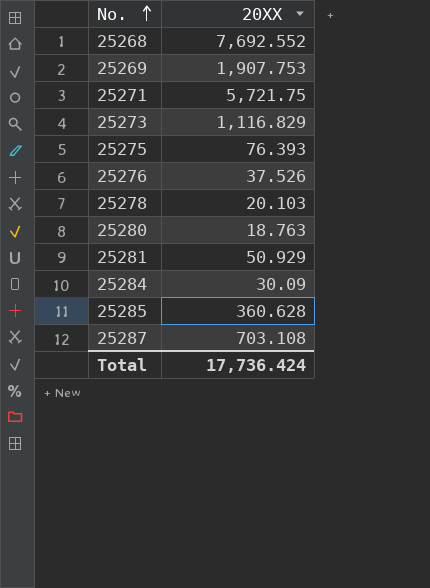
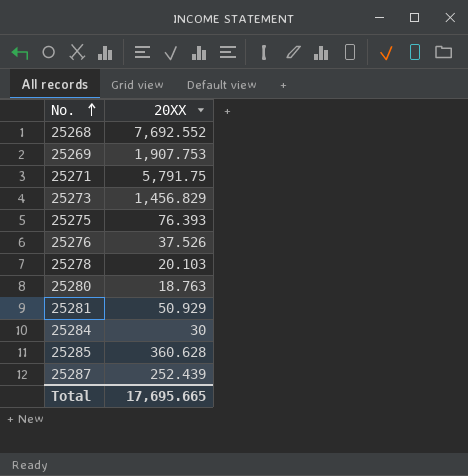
25271 | 20XX: 5,721.75 -> 5,791.75
25273 | 20XX: 1,116.829 -> 1,456.829
25284 | 20XX: 30.09 -> 30
25287 | 20XX: 703.108 -> 252.439
Total | 20XX: 17,736.424 -> 17,695.665

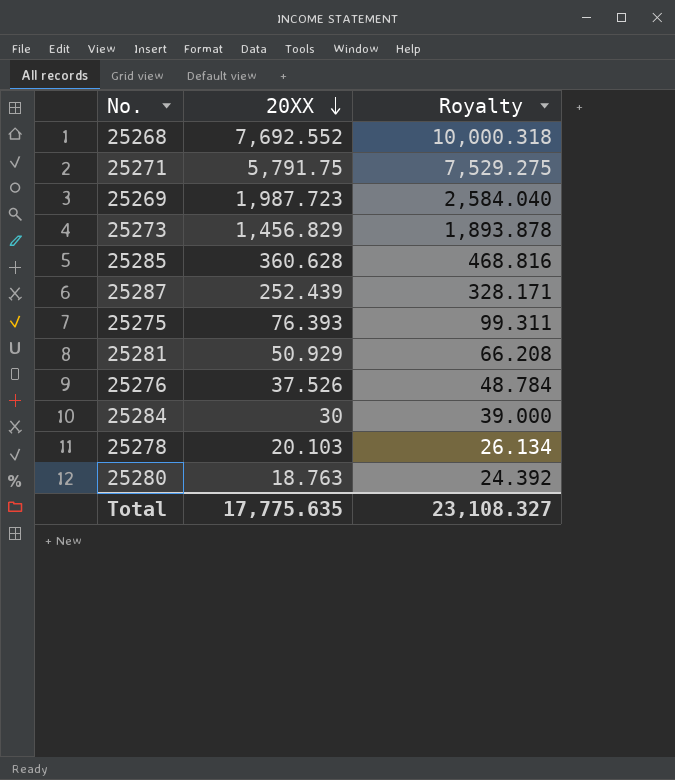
row order: No. ascending -> 20XX descending
column Royalty | formula: none -> [20XX] * 1.3
25269 | 20XX: 1,907.753 -> 1,987.723
Total | 20XX: 17,695.665 -> 17,775.635

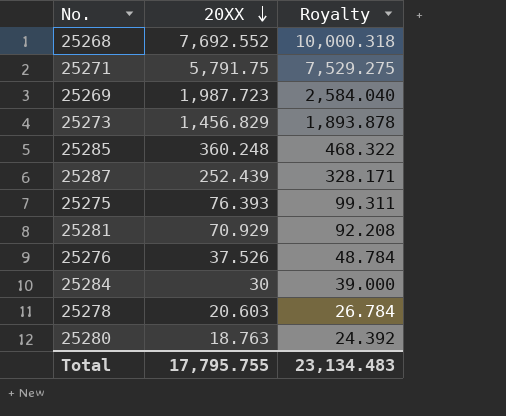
25285 | 20XX: 360.628 -> 360.248
25285 | Royalty: 468.816 -> 468.322
25281 | 20XX: 50.929 -> 70.929
25281 | Royalty: 66.208 -> 92.208
25278 | 20XX: 20.103 -> 20.603
25278 | Royalty: 26.134 -> 26.784
Total | 20XX: 17,775.635 -> 17,795.755
Total | Royalty: 23,108.327 -> 23,134.483

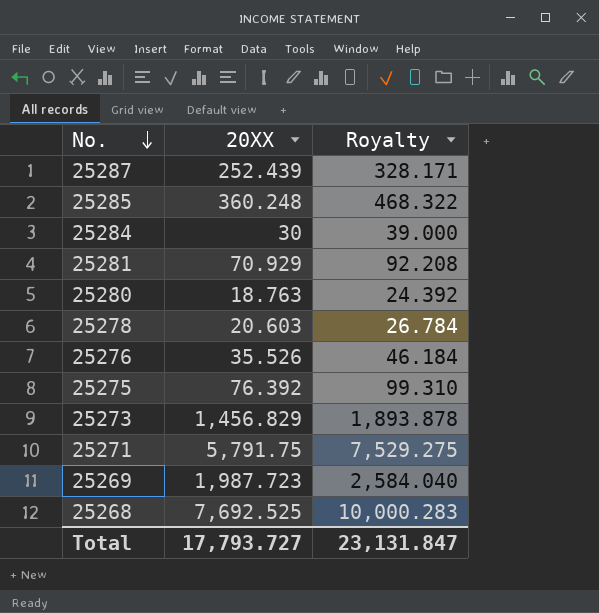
row order: 20XX descending -> No. descending
25276 | 20XX: 37.526 -> 35.526
25276 | Royalty: 48.784 -> 46.184
25275 | 20XX: 76.393 -> 76.392
25275 | Royalty: 99.311 -> 99.310
25268 | 20XX: 7,692.552 -> 7,692.525
25268 | Royalty: 10,000.318 -> 10,000.283
Total | 20XX: 17,795.755 -> 17,793.727
Total | Royalty: 23,134.483 -> 23,131.847

